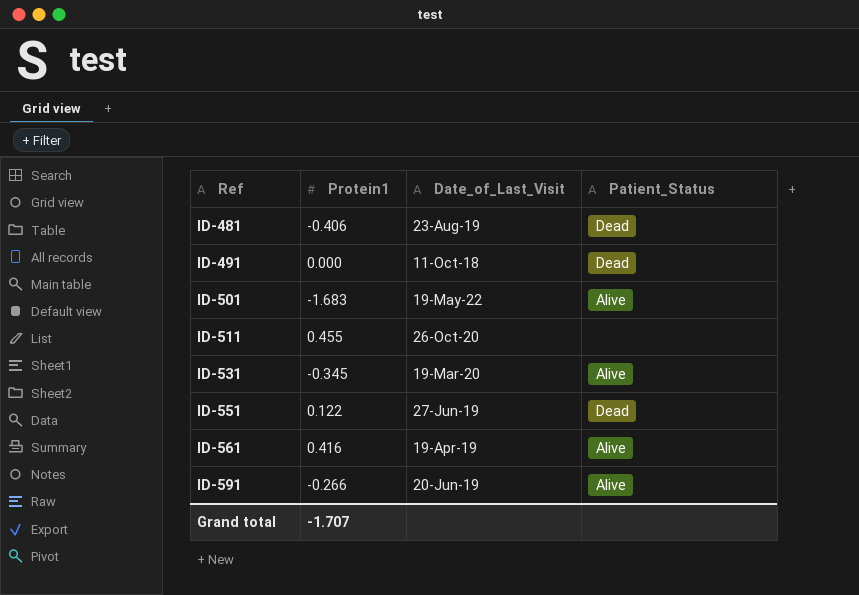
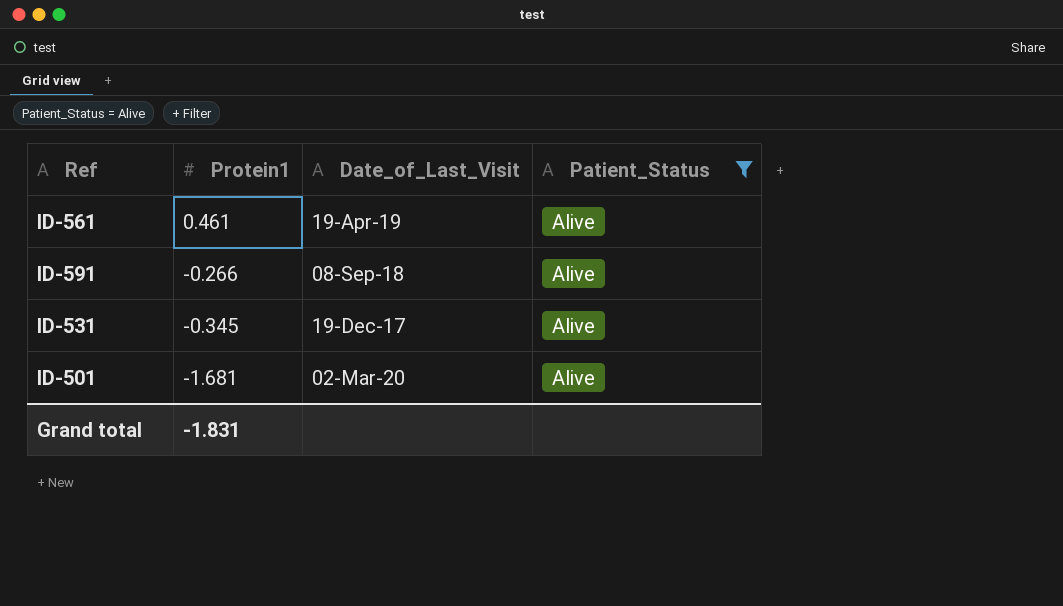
filter: none -> Patient_Status = Alive
row order: Ref ascending -> Protein1 descending
ID-561 | Protein1: 0.416 -> 0.461
ID-591 | Date_of_Last_Visit: 20-Jun-19 -> 08-Sep-18
ID-531 | Date_of_Last_Visit: 19-Mar-20 -> 19-Dec-17
ID-501 | Protein1: -1.683 -> -1.681
ID-501 | Date_of_Last_Visit: 19-May-22 -> 02-Mar-20
Grand total | Protein1: -1.707 -> -1.831

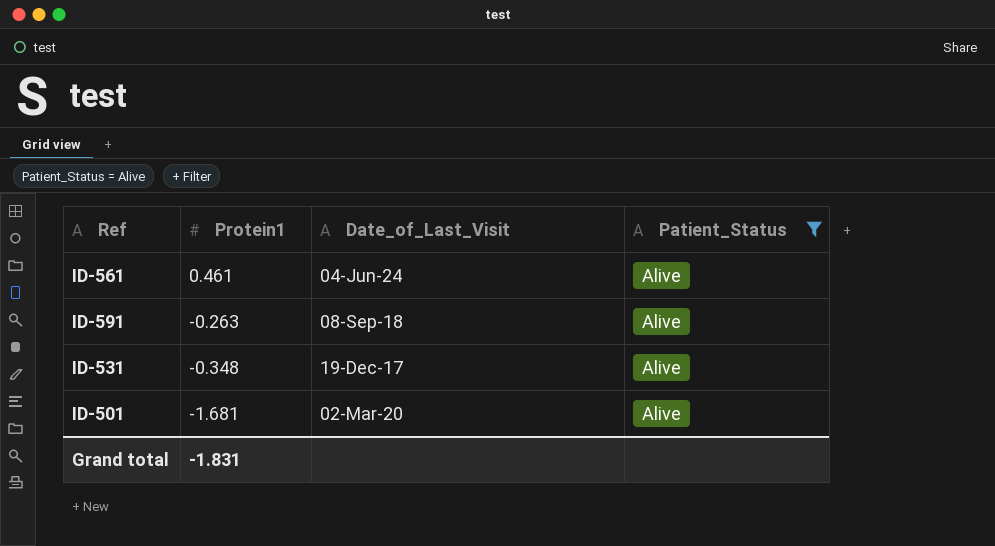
ID-561 | Date_of_Last_Visit: 19-Apr-19 -> 04-Jun-24
ID-591 | Protein1: -0.266 -> -0.263
ID-531 | Protein1: -0.345 -> -0.348

